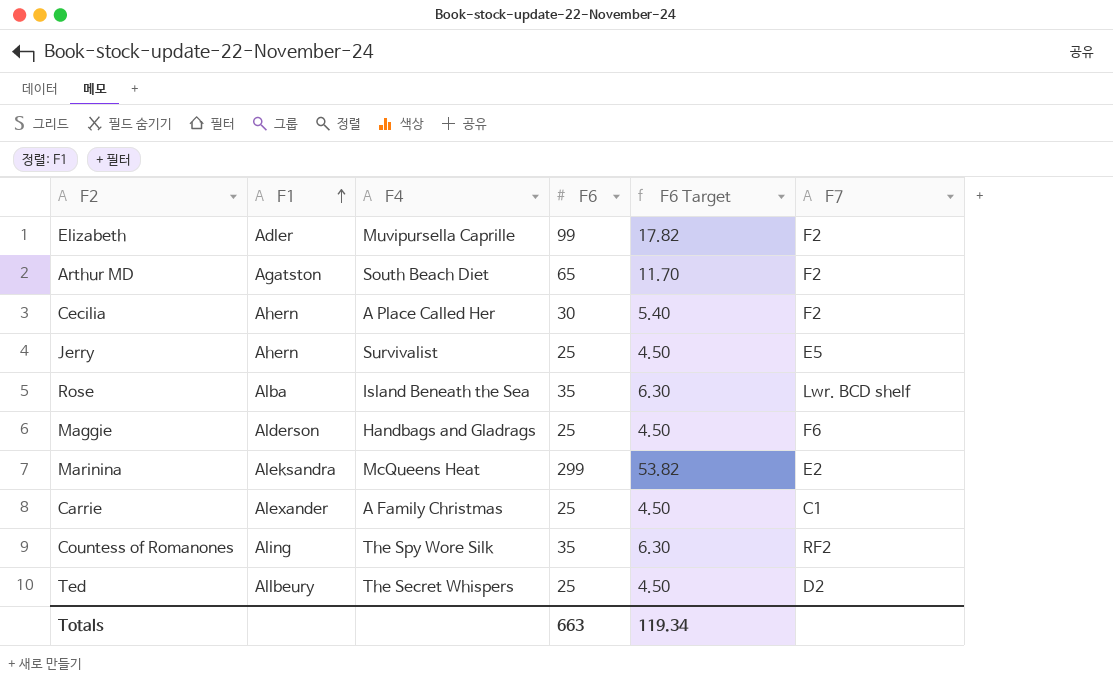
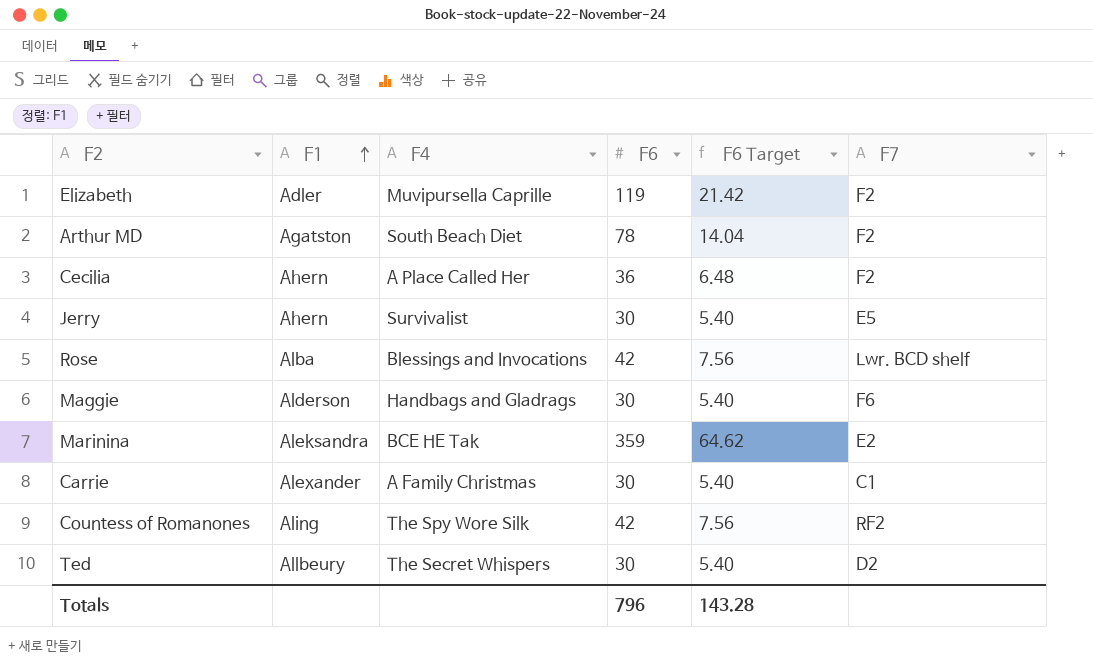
Elizabeth | F6: 99 -> 119
Elizabeth | F6 Target: 17.82 -> 21.42
Arthur MD | F6: 65 -> 78
Arthur MD | F6 Target: 11.70 -> 14.04
Cecilia | F6: 30 -> 36
Cecilia | F6 Target: 5.40 -> 6.48
Jerry | F6: 25 -> 30
Jerry | F6 Target: 4.50 -> 5.40
Rose | F4: Island Beneath the Sea -> Blessings and Invocations
Rose | F6: 35 -> 42
Rose | F6 Target: 6.30 -> 7.56
Maggie | F6: 25 -> 30
Maggie | F6 Target: 4.50 -> 5.40
Marinina | F4: McQueens Heat -> BCE HE Tak
Marinina | F6: 299 -> 359
Marinina | F6 Target: 53.82 -> 64.62
Carrie | F6: 25 -> 30
Carrie | F6 Target: 4.50 -> 5.40
Countess of Romanones | F6: 35 -> 42
Countess of Romanones | F6 Target: 6.30 -> 7.56
Ted | F6: 25 -> 30
Ted | F6 Target: 4.50 -> 5.40
Totals | F6: 663 -> 796
Totals | F6 Target: 119.34 -> 143.28

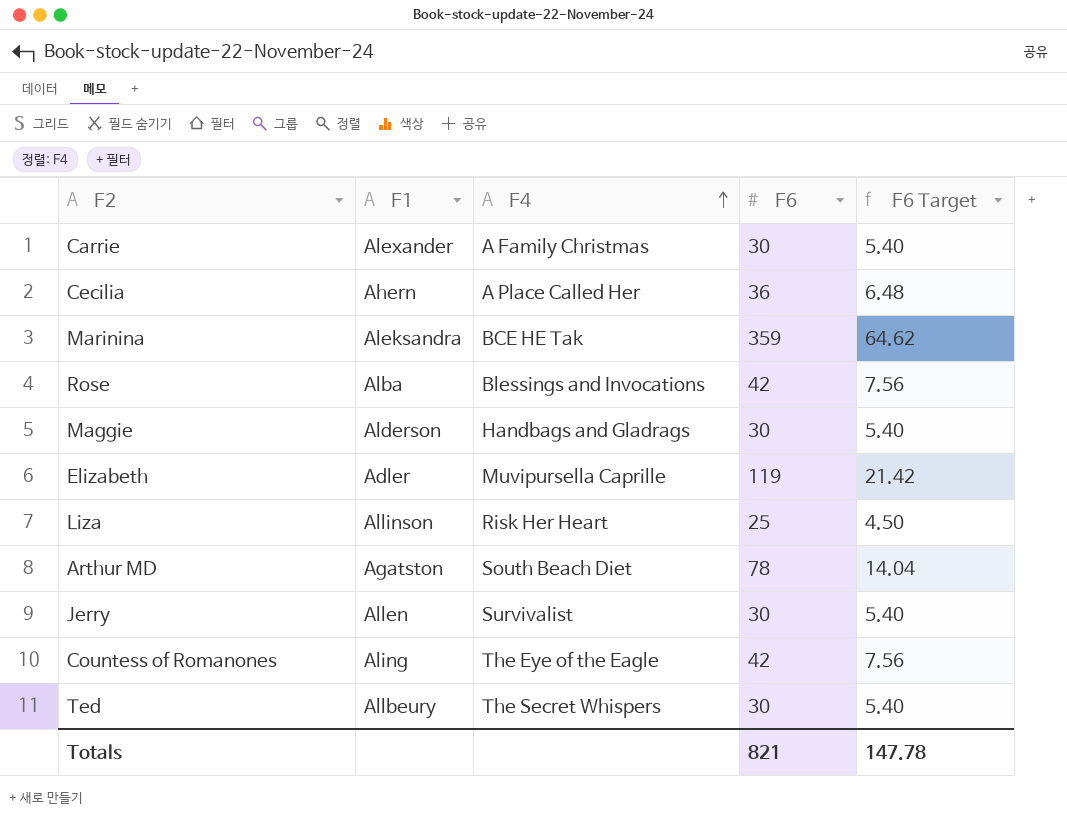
row order: F1 ascending -> F4 ascending
column F7 | position: 6 -> none
row Liza: none -> Allinson | Risk Her Heart | 25 | 4.50
Jerry | F1: Ahern -> Allen
Countess of Romanones | F4: The Spy Wore Silk -> The Eye of the Eagle
Totals | F6: 796 -> 821
Totals | F6 Target: 143.28 -> 147.78

